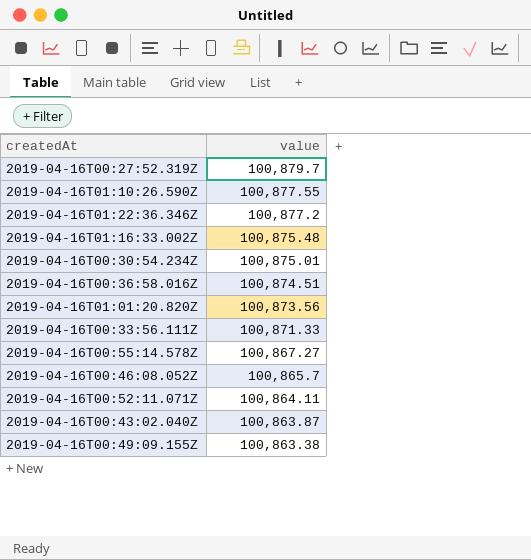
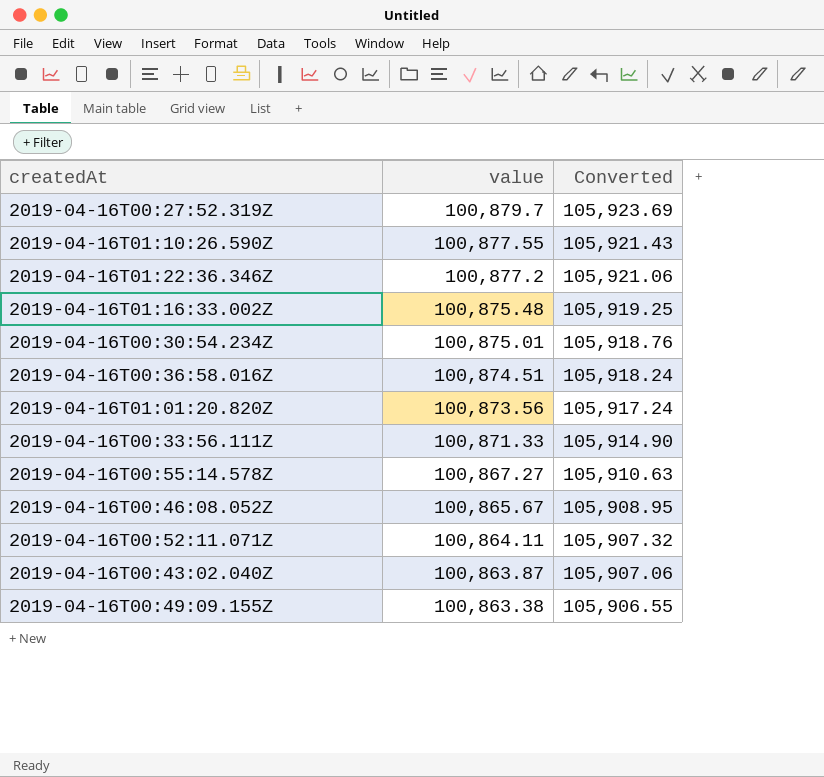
column Converted | formula: none -> [value] * 1.05
2019-04-16T00:46:08.052Z | value: 100,865.7 -> 100,865.67

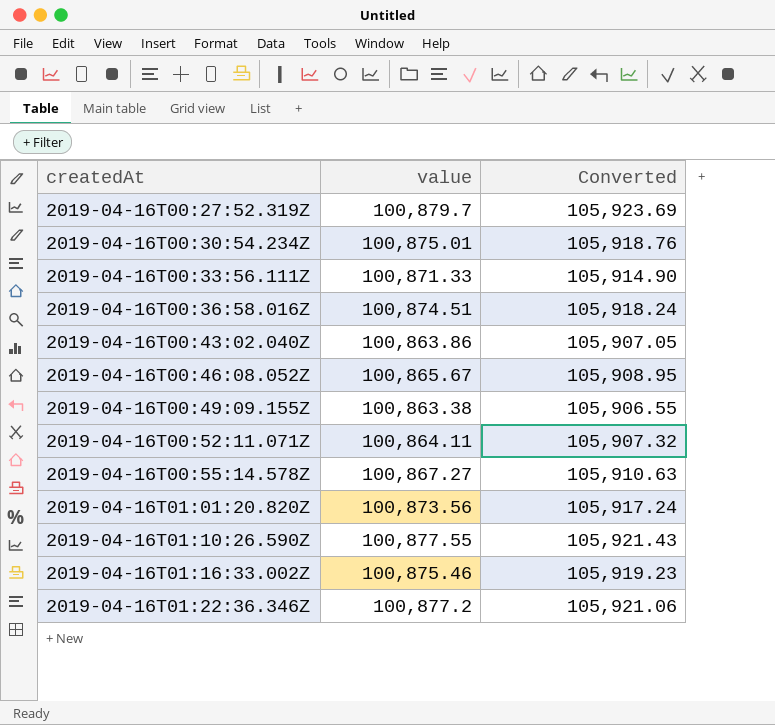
row order: value descending -> createdAt ascending
2019-04-16T00:43:02.040Z | value: 100,863.87 -> 100,863.86
2019-04-16T00:43:02.040Z | Converted: 105,907.06 -> 105,907.05
2019-04-16T01:16:33.002Z | value: 100,875.48 -> 100,875.46
2019-04-16T01:16:33.002Z | Converted: 105,919.25 -> 105,919.23

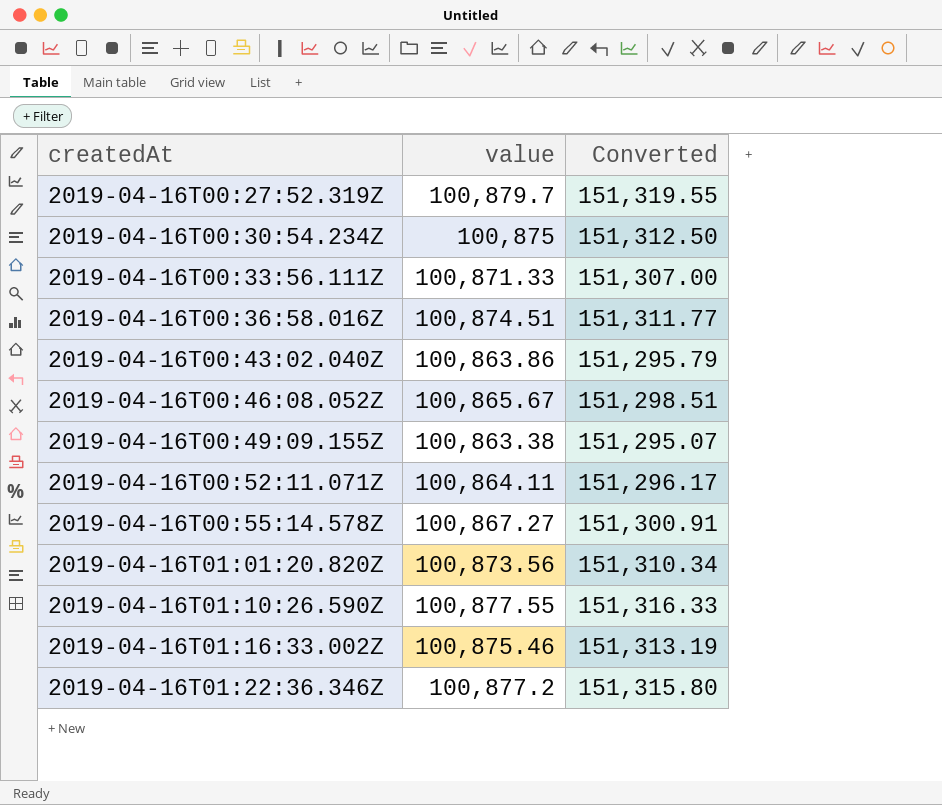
column Converted | formula: [value] * 1.05 -> [value] * 1.5
2019-04-16T00:30:54.234Z | value: 100,875.01 -> 100,875

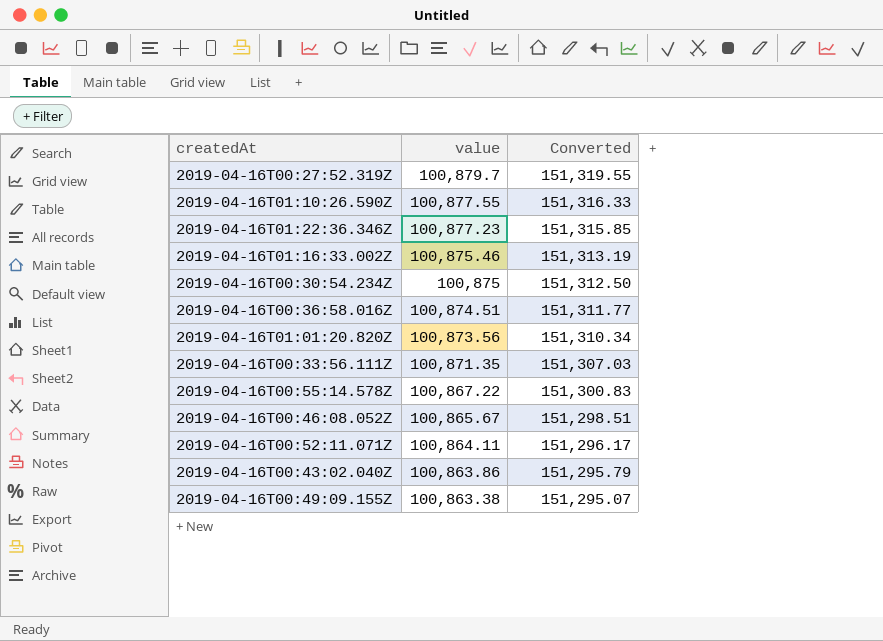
row order: createdAt ascending -> value descending
2019-04-16T01:22:36.346Z | value: 100,877.2 -> 100,877.23
2019-04-16T01:22:36.346Z | Converted: 151,315.80 -> 151,315.85
2019-04-16T00:33:56.111Z | value: 100,871.33 -> 100,871.35
2019-04-16T00:33:56.111Z | Converted: 151,307.00 -> 151,307.03
2019-04-16T00:55:14.578Z | value: 100,867.27 -> 100,867.22
2019-04-16T00:55:14.578Z | Converted: 151,300.91 -> 151,300.83

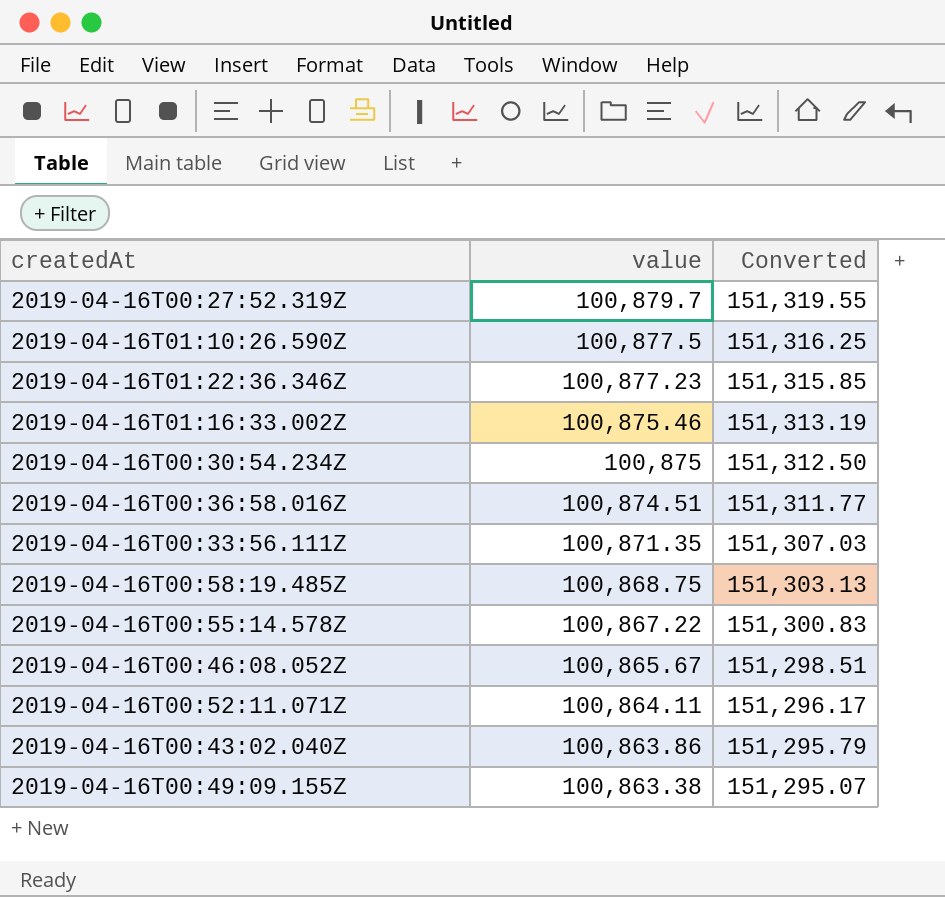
row 2019-04-16T01:01:20.820Z: 100,873.56 | 151,310.34 -> none
2019-04-16T01:10:26.590Z | value: 100,877.55 -> 100,877.5
2019-04-16T01:10:26.590Z | Converted: 151,316.33 -> 151,316.25
row 2019-04-16T00:58:19.485Z: none -> 100,868.75 | 151,303.13

